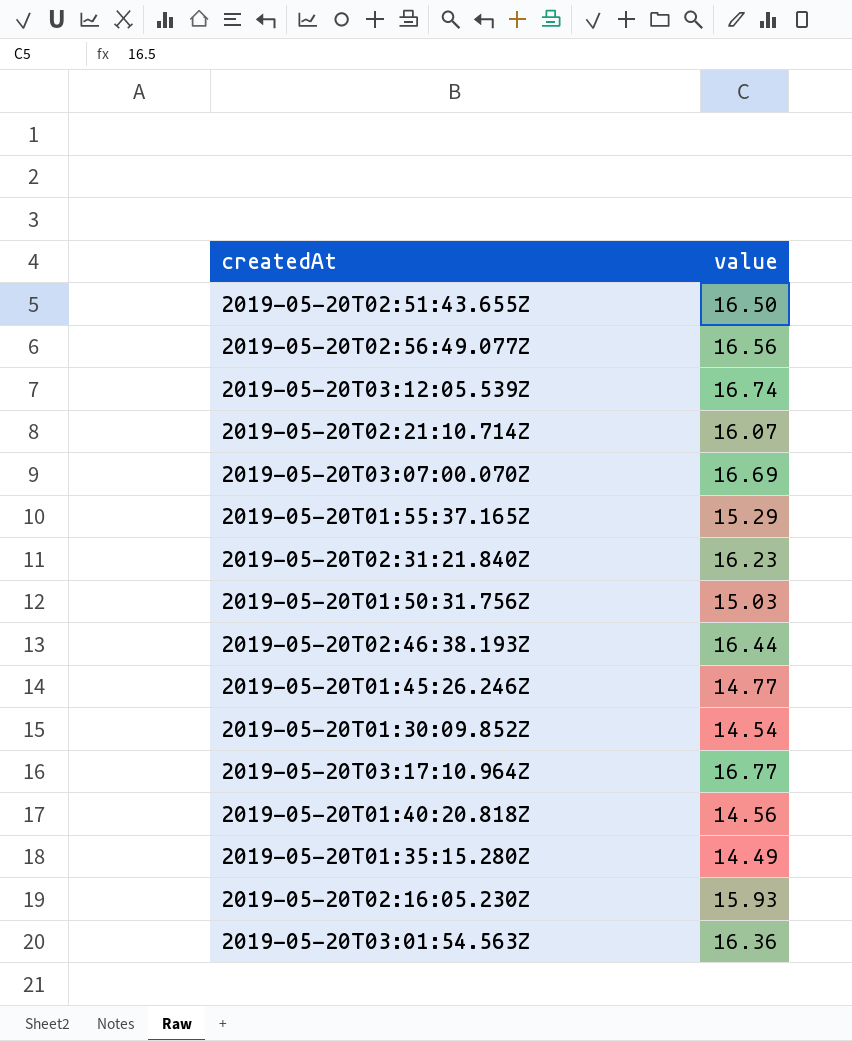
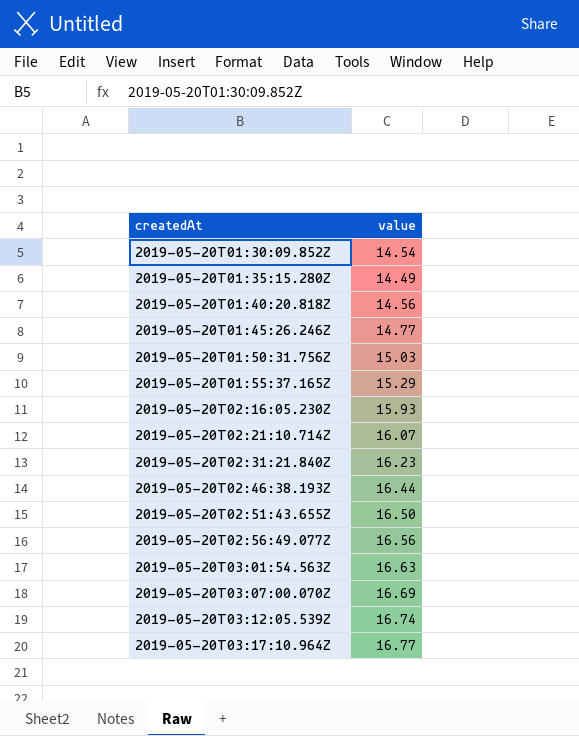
row order: none -> createdAt ascending
2019-05-20T03:01:54.563Z | value: 16.36 -> 16.63

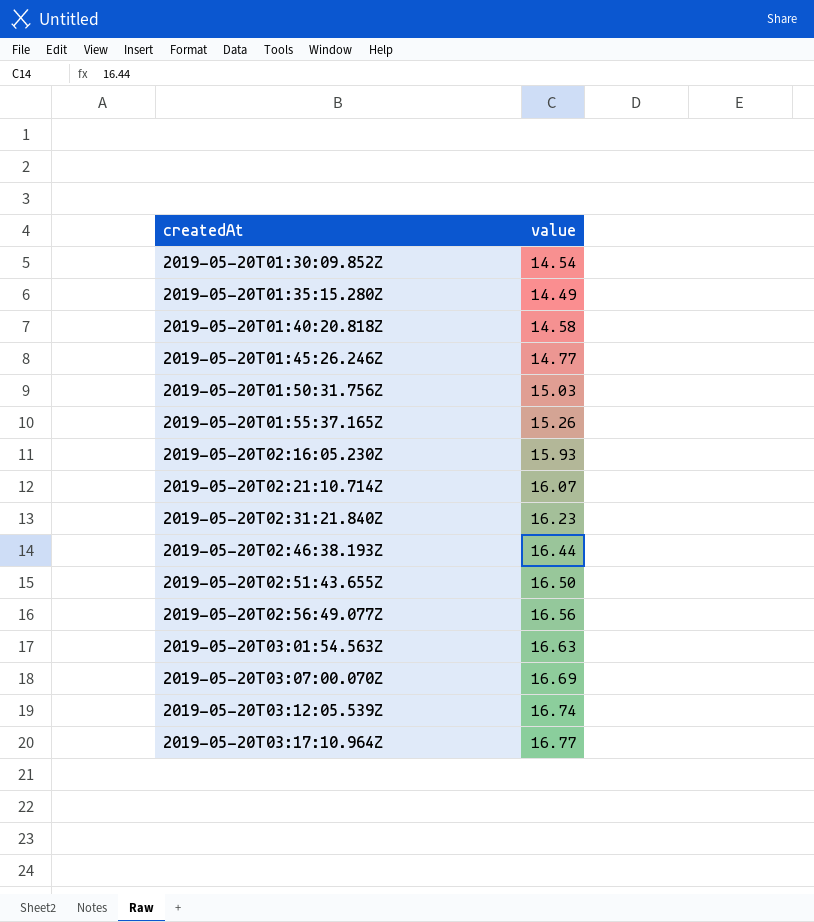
2019-05-20T01:40:20.818Z | value: 14.56 -> 14.58
2019-05-20T01:55:37.165Z | value: 15.29 -> 15.26

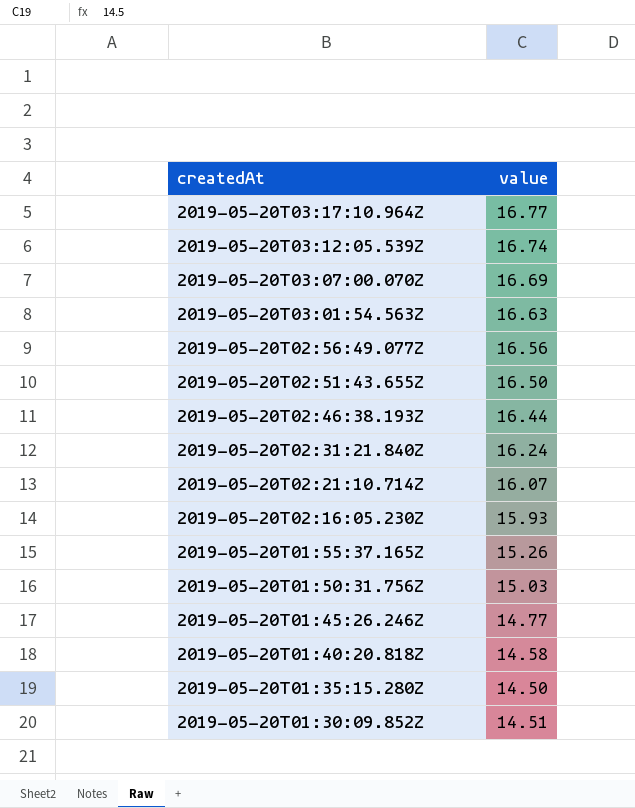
row order: createdAt ascending -> createdAt descending
2019-05-20T02:31:21.840Z | value: 16.23 -> 16.24
2019-05-20T01:35:15.280Z | value: 14.49 -> 14.50
2019-05-20T01:30:09.852Z | value: 14.54 -> 14.51

